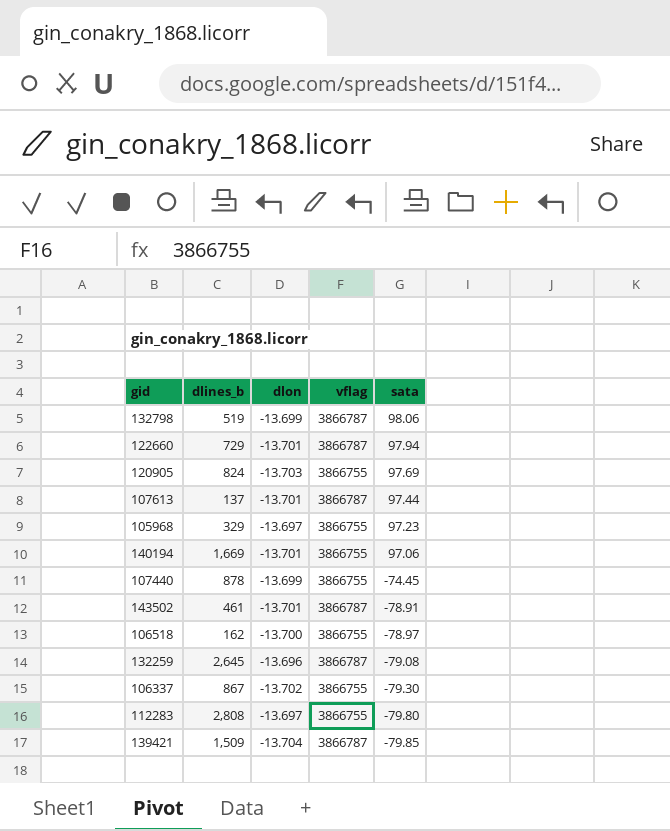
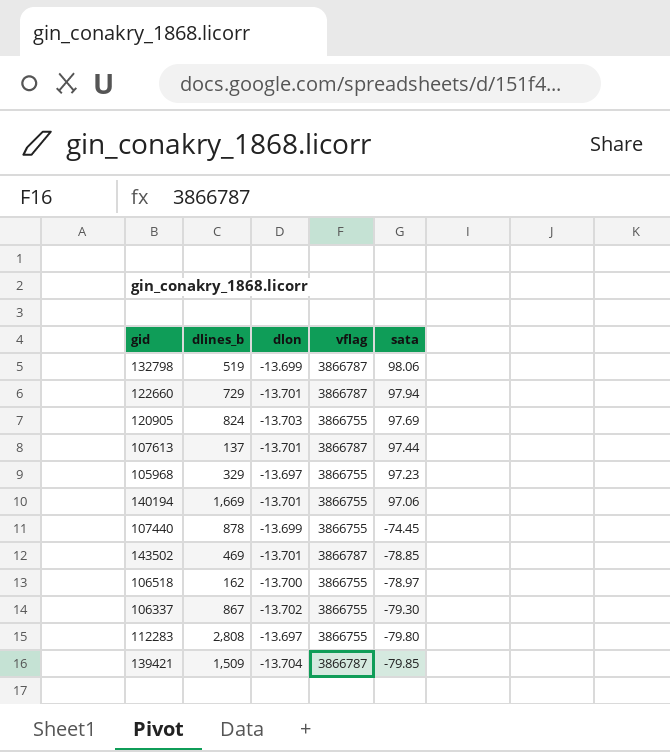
row 132259: 2,645 | -13.696 | 3866787 | -79.08 -> none
143502 | dlines_b: 461 -> 469
143502 | sata: -78.91 -> -78.85

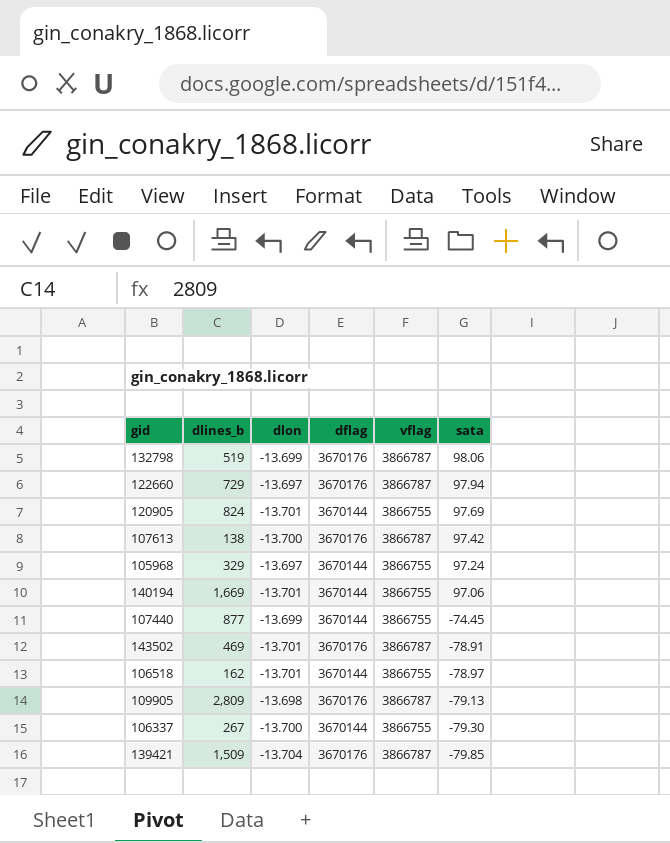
column dflag | position: none -> 4
row 112283: 2,808 | -13.697 | 3866755 | -79.80 -> none
122660 | dlon: -13.701 -> -13.697
120905 | dlon: -13.703 -> -13.701
107613 | dlines_b: 137 -> 138
107613 | dlon: -13.701 -> -13.700
107613 | sata: 97.44 -> 97.42
105968 | sata: 97.23 -> 97.24
107440 | dlines_b: 878 -> 877
143502 | sata: -78.85 -> -78.91
106518 | dlon: -13.700 -> -13.701
row 109905: none -> 2,809 | -13.698 | 3670176 | 3866787 | -79.13
106337 | dlines_b: 867 -> 267
106337 | dlon: -13.702 -> -13.700

